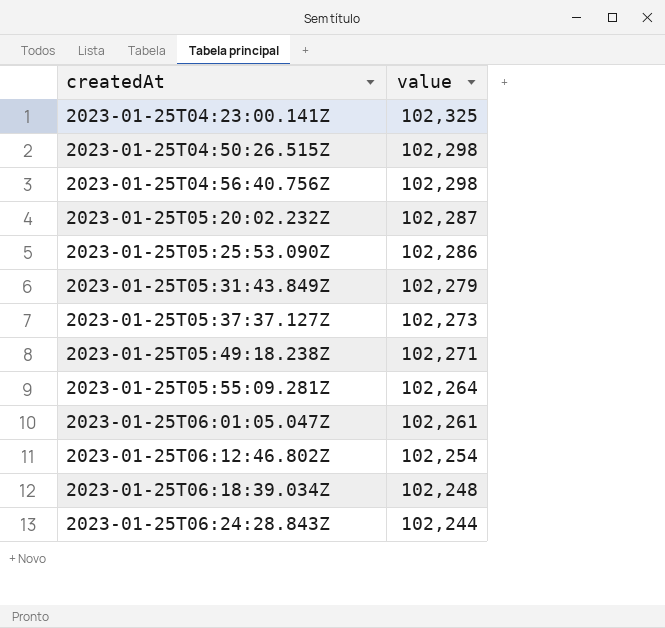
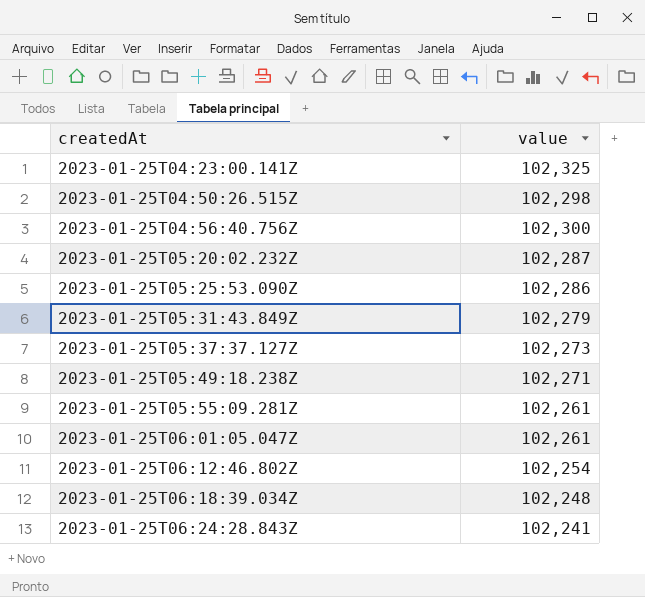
2023-01-25T04:56:40.756Z | value: 102,298 -> 102,300
2023-01-25T05:55:09.281Z | value: 102,264 -> 102,261
2023-01-25T06:24:28.843Z | value: 102,244 -> 102,241

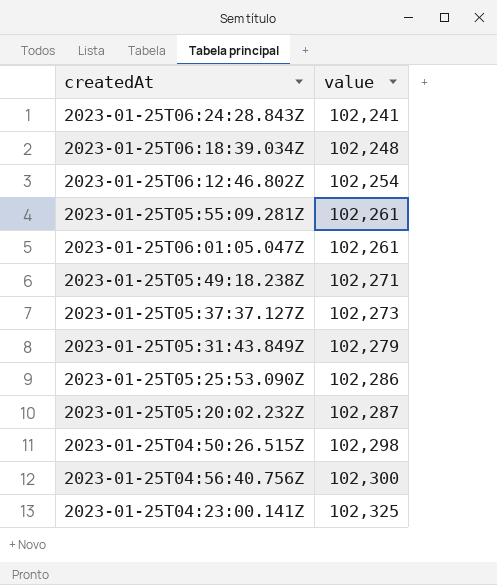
row order: createdAt ascending -> value ascending

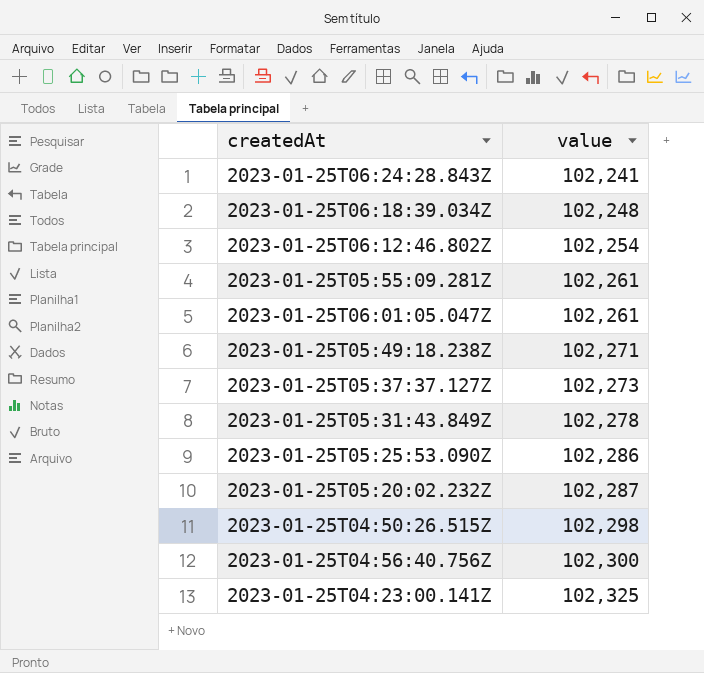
2023-01-25T05:31:43.849Z | value: 102,279 -> 102,278

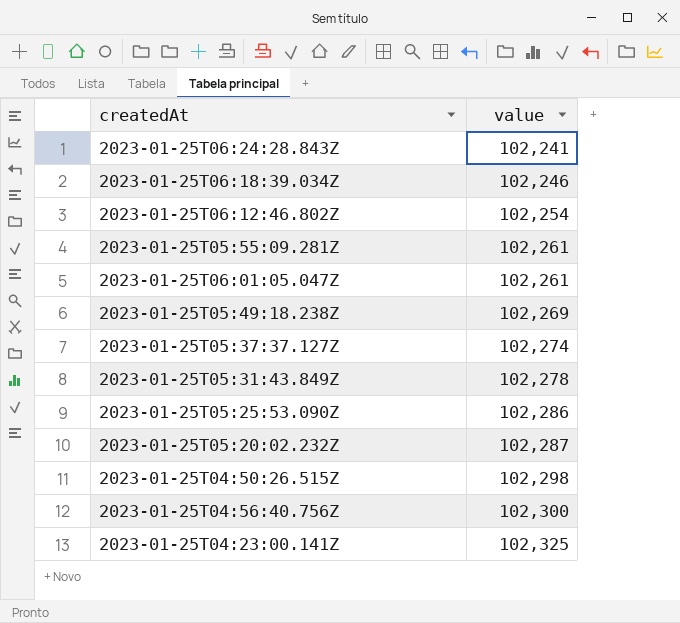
2023-01-25T06:18:39.034Z | value: 102,248 -> 102,246
2023-01-25T05:49:18.238Z | value: 102,271 -> 102,269
2023-01-25T05:37:37.127Z | value: 102,273 -> 102,274

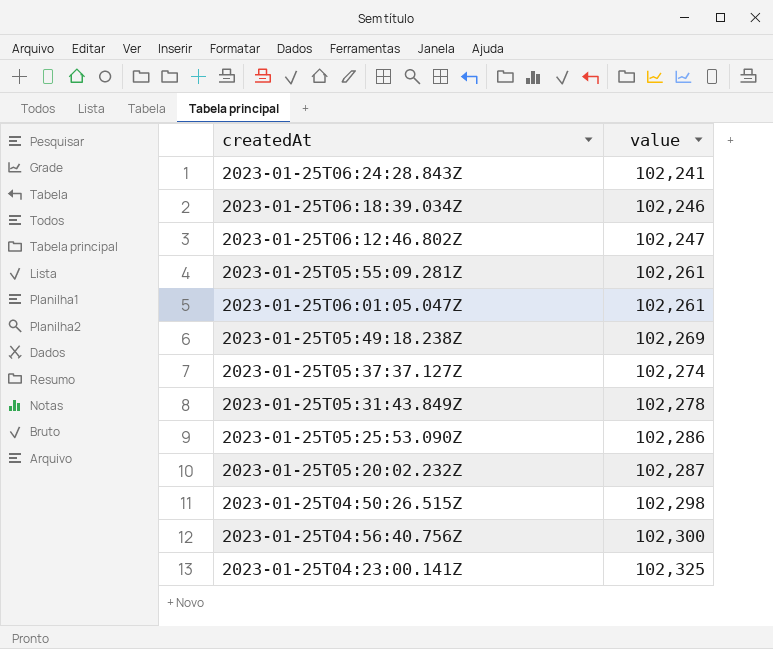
2023-01-25T06:12:46.802Z | value: 102,254 -> 102,247

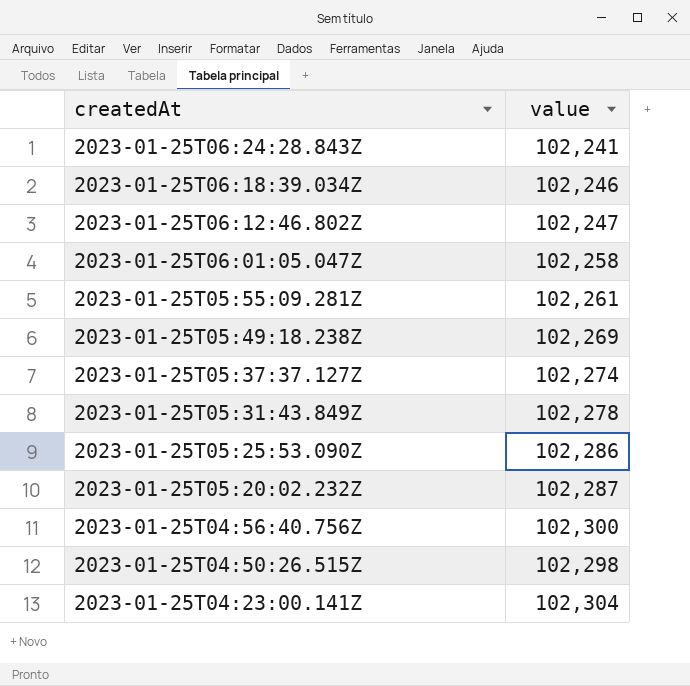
row order: value ascending -> createdAt descending
2023-01-25T06:01:05.047Z | value: 102,261 -> 102,258
2023-01-25T04:23:00.141Z | value: 102,325 -> 102,304

